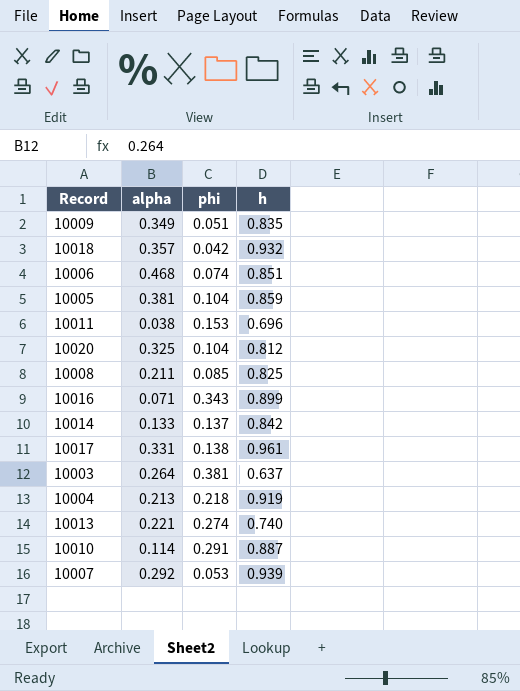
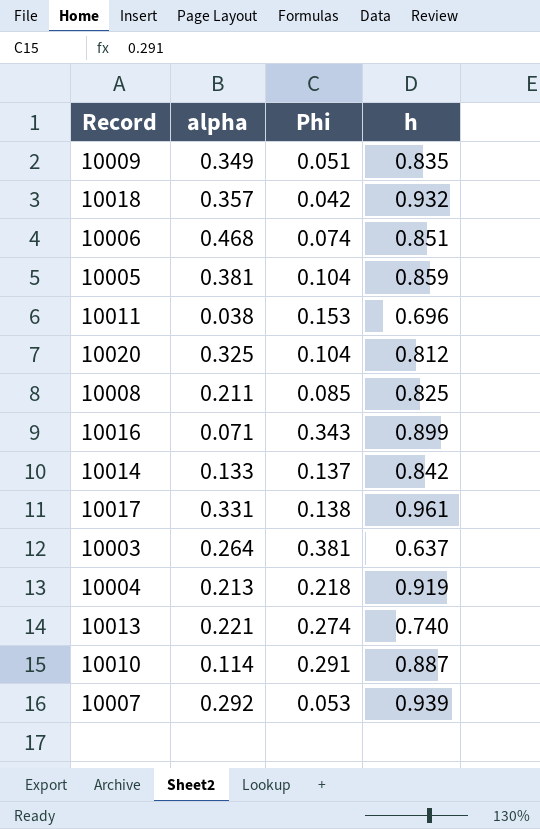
column name: phi -> Phi

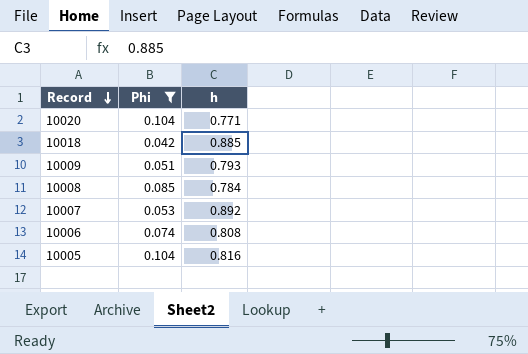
filter: none -> Phi <= 0.104
row order: none -> Record descending
column alpha | position: 2 -> none
10020 | h: 0.812 -> 0.771
10018 | h: 0.932 -> 0.885
10009 | h: 0.835 -> 0.793
10008 | h: 0.825 -> 0.784
10007 | h: 0.939 -> 0.892
10006 | h: 0.851 -> 0.808
10005 | h: 0.859 -> 0.816

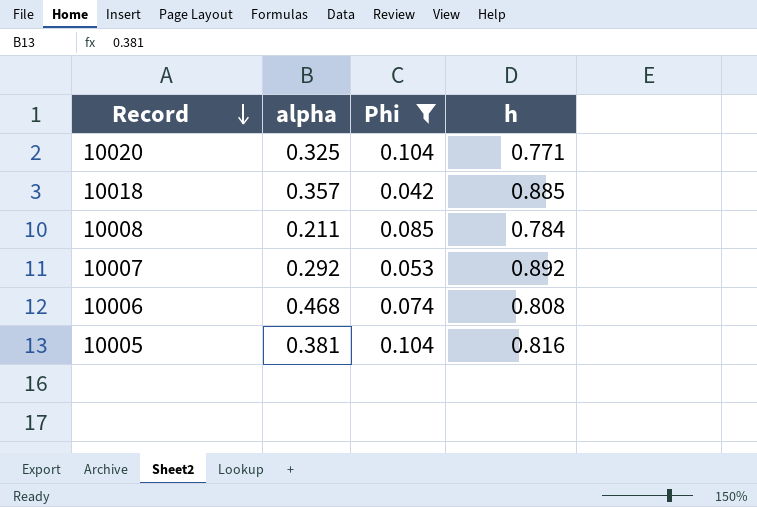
column alpha | position: none -> 2
row 10009: 0.051 | 0.793 -> none

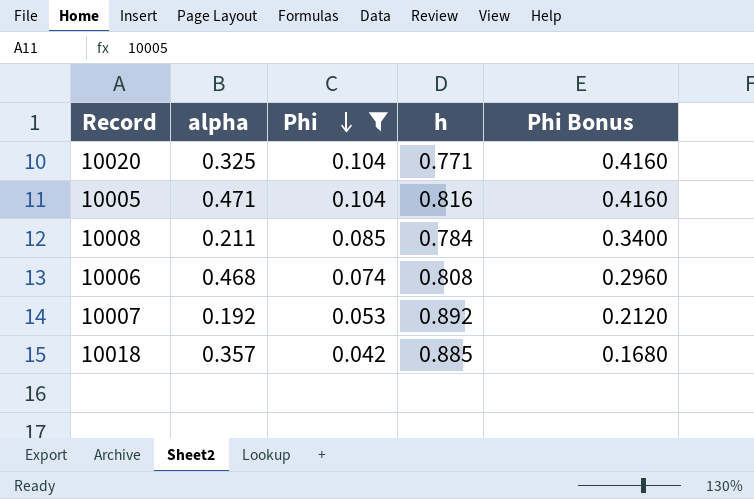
row order: Record descending -> Phi descending
column Phi Bonus | formula: none -> [Phi] * 4
10005 | alpha: 0.381 -> 0.471
10007 | alpha: 0.292 -> 0.192

